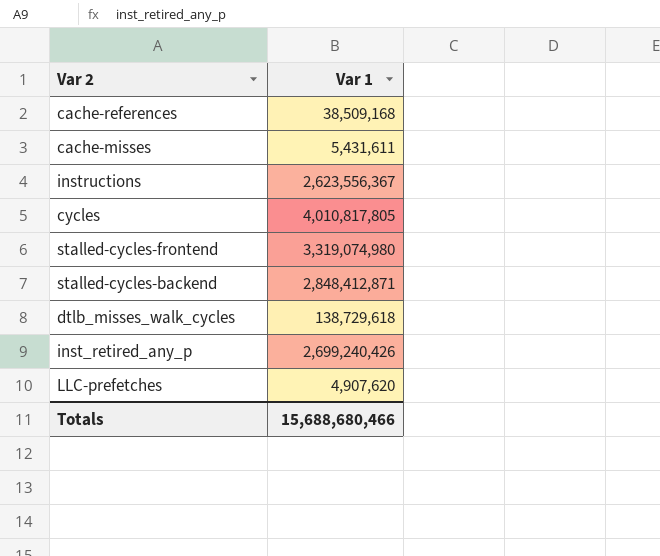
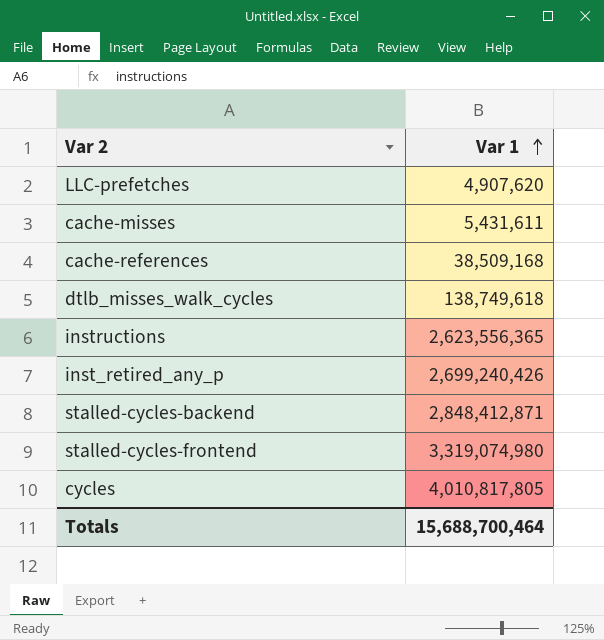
row order: none -> Var 1 ascending
dtlb_misses_walk_cycles | Var 1: 138,729,618 -> 138,749,618
instructions | Var 1: 2,623,556,367 -> 2,623,556,365
Totals | Var 1: 15,688,680,466 -> 15,688,700,464

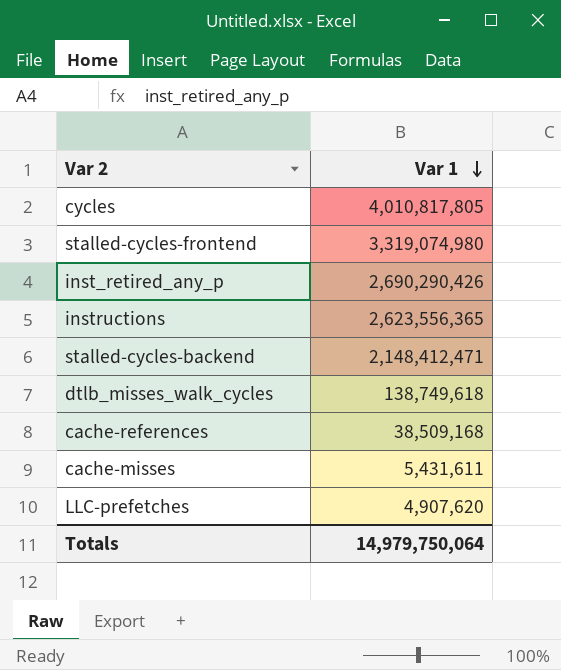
row order: Var 1 ascending -> Var 1 descending
inst_retired_any_p | Var 1: 2,699,240,426 -> 2,690,290,426
stalled-cycles-backend | Var 1: 2,848,412,871 -> 2,148,412,471
Totals | Var 1: 15,688,700,464 -> 14,979,750,064

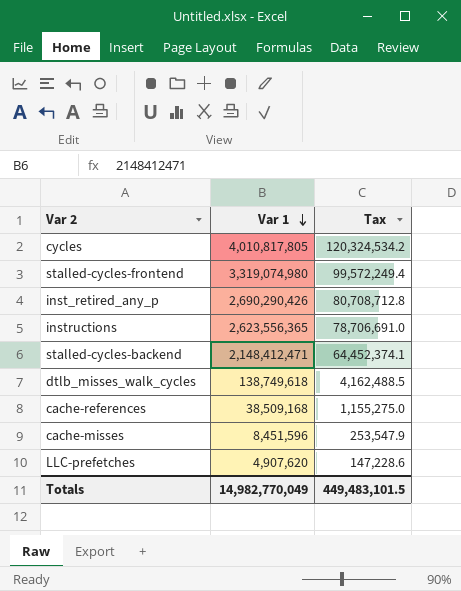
column Tax | formula: none -> [Var 1] * 0.03
cache-misses | Var 1: 5,431,611 -> 8,451,596
Totals | Var 1: 14,979,750,064 -> 14,982,770,049

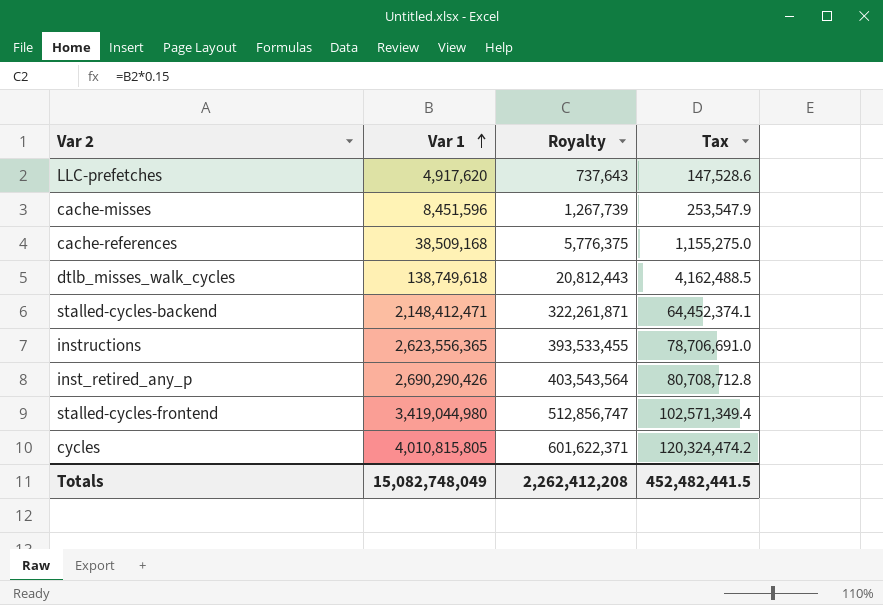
row order: Var 1 descending -> Var 1 ascending
column Royalty | formula: none -> [Var 1] * 0.15
LLC-prefetches | Var 1: 4,907,620 -> 4,917,620
LLC-prefetches | Tax: 147,228.6 -> 147,528.6
stalled-cycles-frontend | Var 1: 3,319,074,980 -> 3,419,044,980
stalled-cycles-frontend | Tax: 99,572,249.4 -> 102,571,349.4
cycles | Var 1: 4,010,817,805 -> 4,010,815,805
cycles | Tax: 120,324,534.2 -> 120,324,474.2
Totals | Var 1: 14,982,770,049 -> 15,082,748,049
Totals | Tax: 449,483,101.5 -> 452,482,441.5

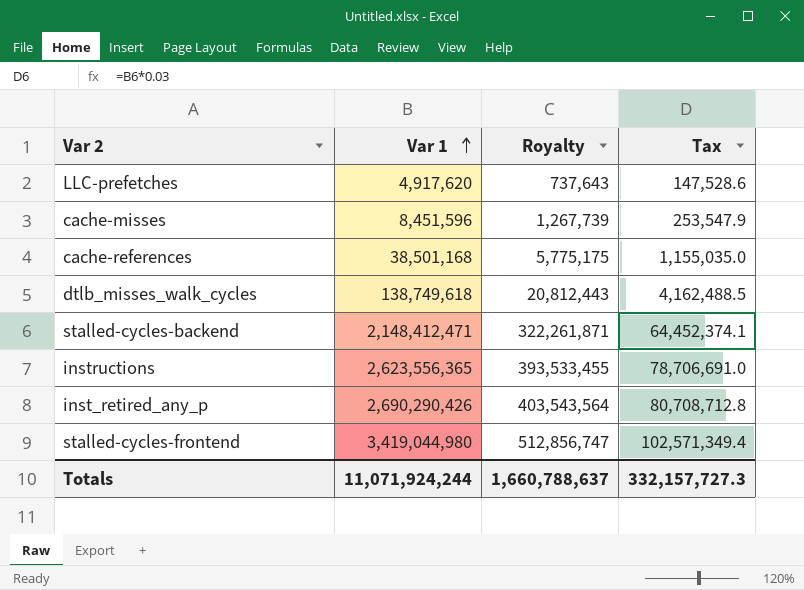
row cycles: 4,010,815,805 | 601,622,371 | 120,324,474.2 -> none
cache-references | Var 1: 38,509,168 -> 38,501,168
cache-references | Royalty: 5,776,375 -> 5,775,175
cache-references | Tax: 1,155,275.0 -> 1,155,035.0
Totals | Var 1: 15,082,748,049 -> 11,071,924,244
Totals | Royalty: 2,262,412,208 -> 1,660,788,637
Totals | Tax: 452,482,441.5 -> 332,157,727.3

